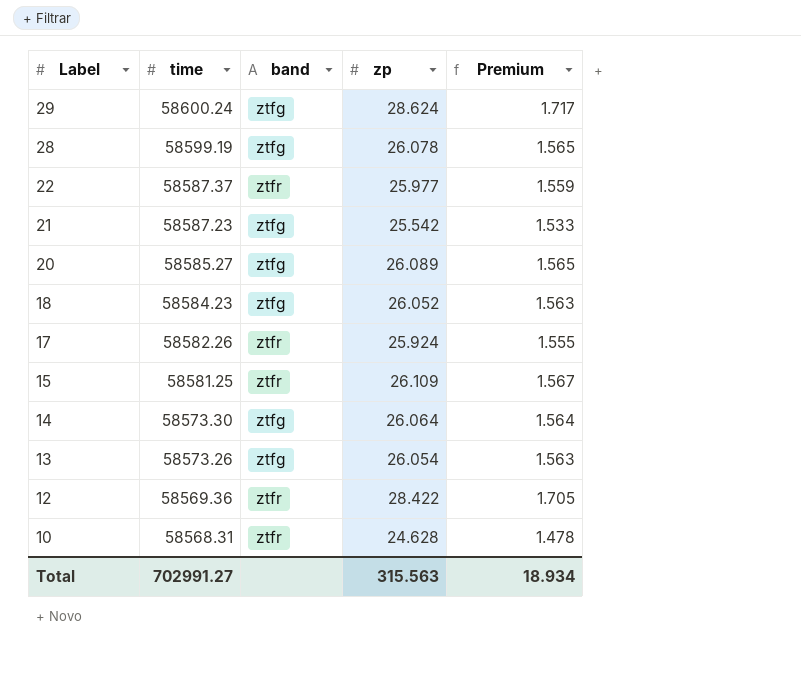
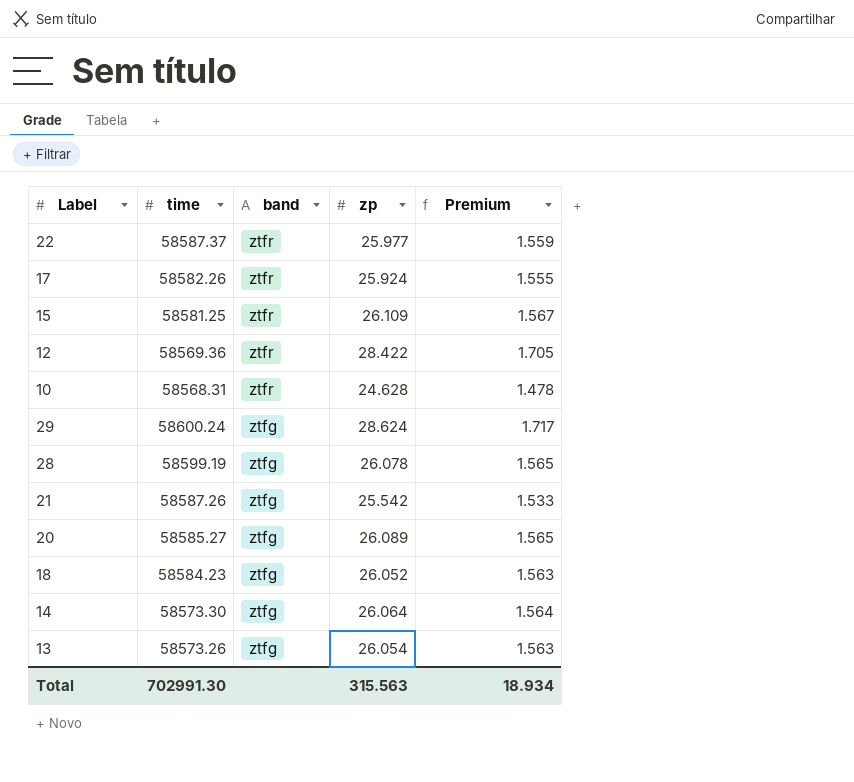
row order: Label descending -> band descending
21 | time: 58587.23 -> 58587.26
Total | time: 702991.27 -> 702991.30

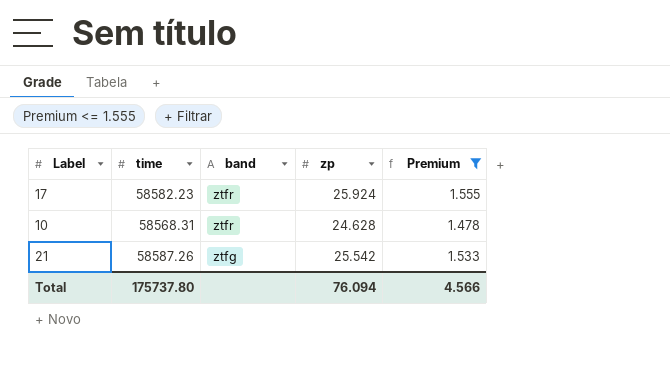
filter: none -> Premium <= 1.555
17 | time: 58582.26 -> 58582.23
Total | time: 702991.30 -> 175737.80
Total | zp: 315.563 -> 76.094
Total | Premium: 18.934 -> 4.566

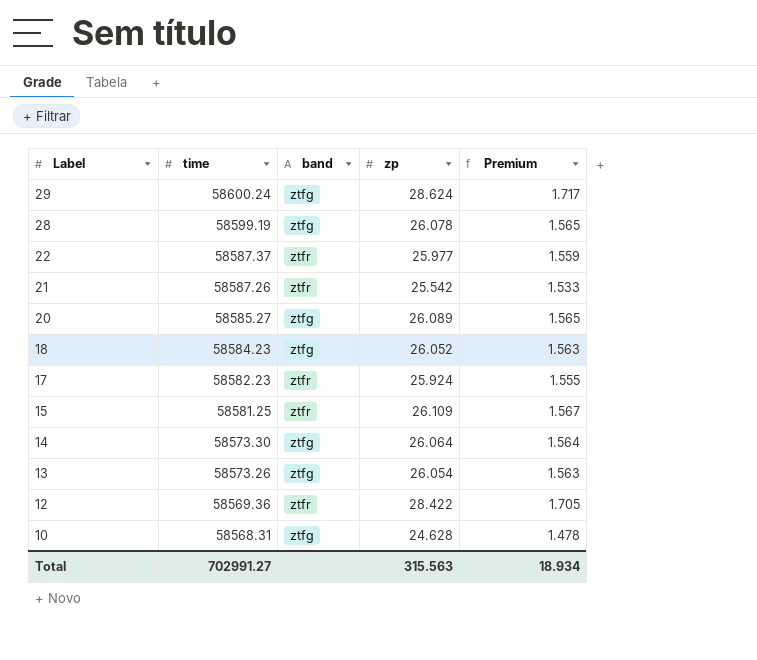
filter: Premium <= 1.555 -> none
row order: band descending -> Label descending
21 | band: ztfg -> ztfr
10 | band: ztfr -> ztfg
Total | time: 175737.80 -> 702991.27
Total | zp: 76.094 -> 315.563
Total | Premium: 4.566 -> 18.934

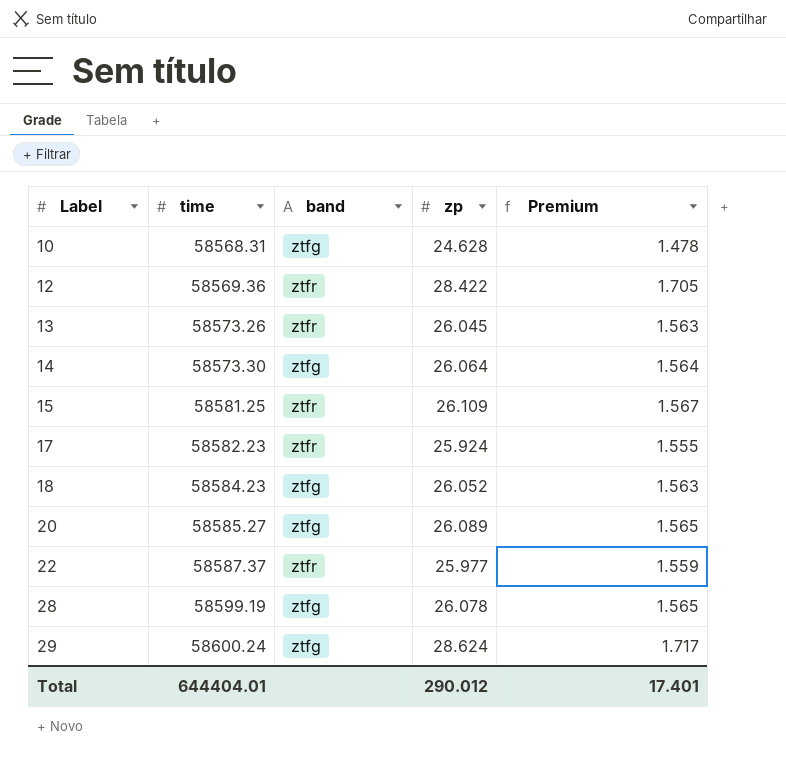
row order: Label descending -> Label ascending
row 21: 58587.26 | ztfr | 25.542 | 1.533 -> none
13 | band: ztfg -> ztfr
13 | zp: 26.054 -> 26.045
Total | time: 702991.27 -> 644404.01
Total | zp: 315.563 -> 290.012
Total | Premium: 18.934 -> 17.401

